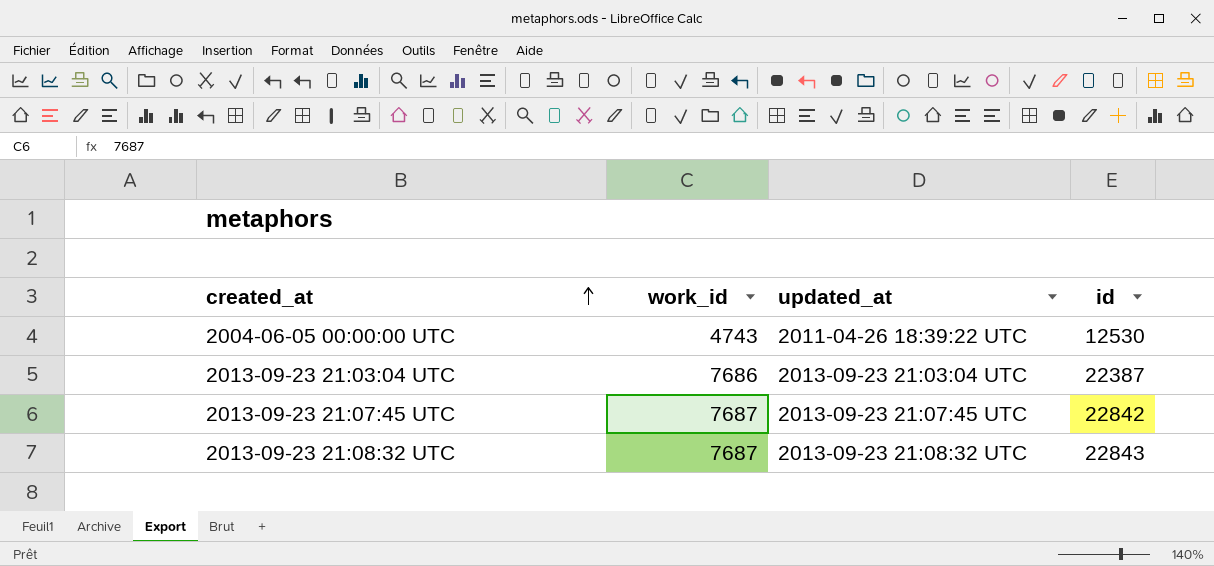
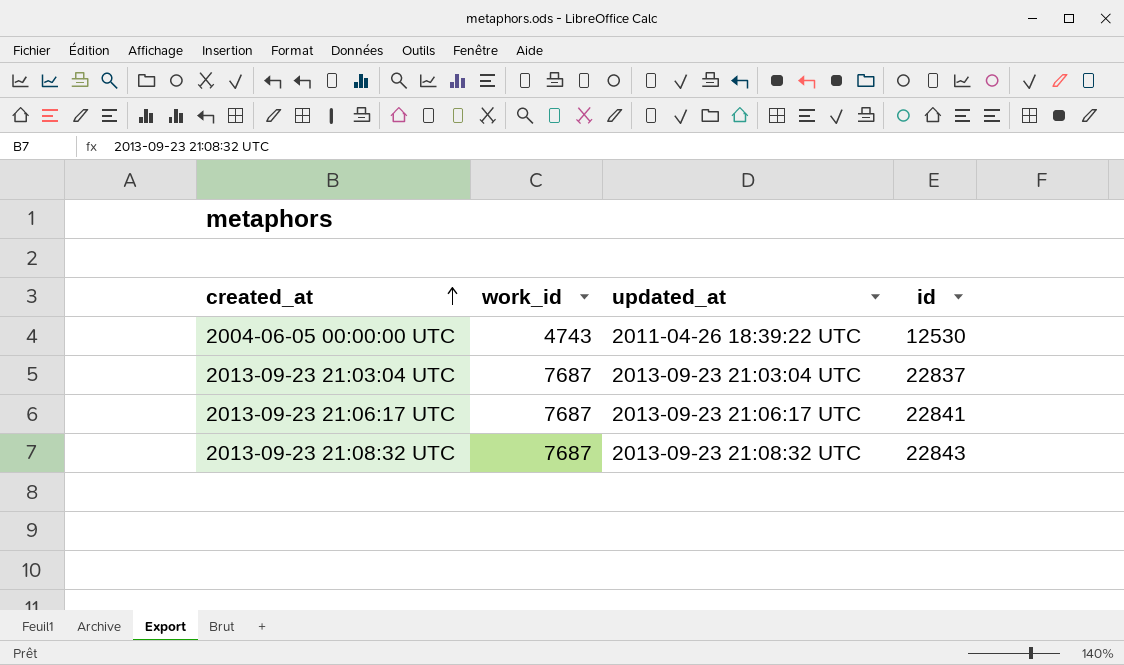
row 2013-09-23 21:07:45 UTC: 7687 | 2013-09-23 21:07:45 UTC | 22842 -> none
2013-09-23 21:03:04 UTC | work_id: 7686 -> 7687
2013-09-23 21:03:04 UTC | id: 22387 -> 22837
row 2013-09-23 21:06:17 UTC: none -> 7687 | 2013-09-23 21:06:17 UTC | 22841

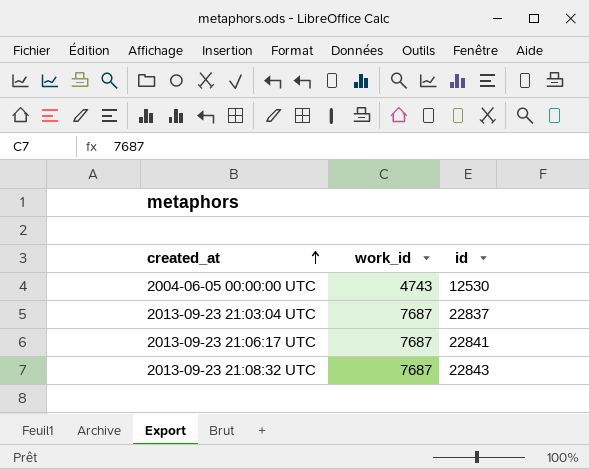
column updated_at | position: 3 -> none

